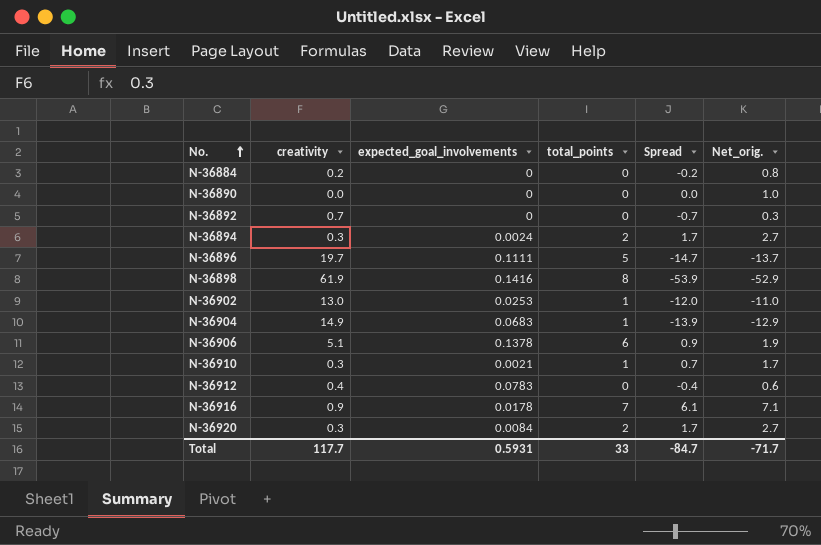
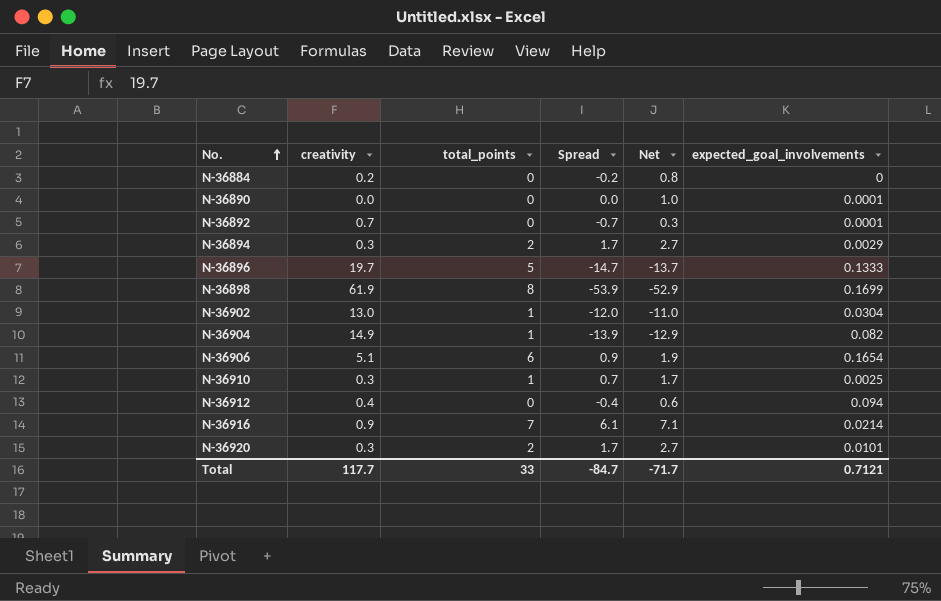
column name: Net_orig. -> Net
column expected_goal_involvements | position: 3 -> 6
N-36890 | expected_goal_involvements: 0 -> 0.0001
N-36892 | expected_goal_involvements: 0 -> 0.0001
N-36894 | expected_goal_involvements: 0.0024 -> 0.0029
N-36896 | expected_goal_involvements: 0.1111 -> 0.1333
N-36898 | expected_goal_involvements: 0.1416 -> 0.1699
N-36902 | expected_goal_involvements: 0.0253 -> 0.0304
N-36904 | expected_goal_involvements: 0.0683 -> 0.082
N-36906 | expected_goal_involvements: 0.1378 -> 0.1654
N-36910 | expected_goal_involvements: 0.0021 -> 0.0025
N-36912 | expected_goal_involvements: 0.0783 -> 0.094
N-36916 | expected_goal_involvements: 0.0178 -> 0.0214
N-36920 | expected_goal_involvements: 0.0084 -> 0.0101
Total | expected_goal_involvements: 0.5931 -> 0.7121

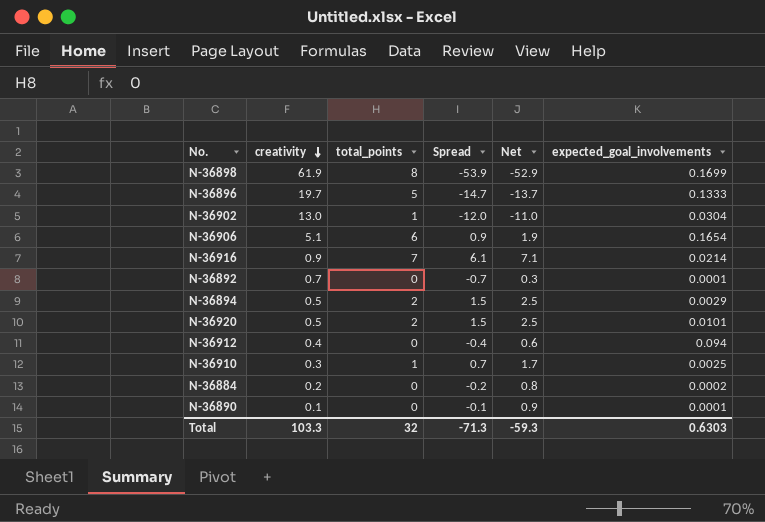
row order: No. ascending -> creativity descending
row N-36904: 14.9 | 1 | -13.9 | -12.9 | 0.082 -> none
N-36894 | creativity: 0.3 -> 0.5
N-36894 | Spread: 1.7 -> 1.5
N-36894 | Net: 2.7 -> 2.5
N-36920 | creativity: 0.3 -> 0.5
N-36920 | Spread: 1.7 -> 1.5
N-36920 | Net: 2.7 -> 2.5
N-36884 | expected_goal_involvements: 0 -> 0.0002
N-36890 | creativity: 0.0 -> 0.1
N-36890 | Spread: 0.0 -> -0.1
N-36890 | Net: 1.0 -> 0.9
Total | creativity: 117.7 -> 103.3
Total | total_points: 33 -> 32
Total | Spread: -84.7 -> -71.3
Total | Net: -71.7 -> -59.3
Total | expected_goal_involvements: 0.7121 -> 0.6303

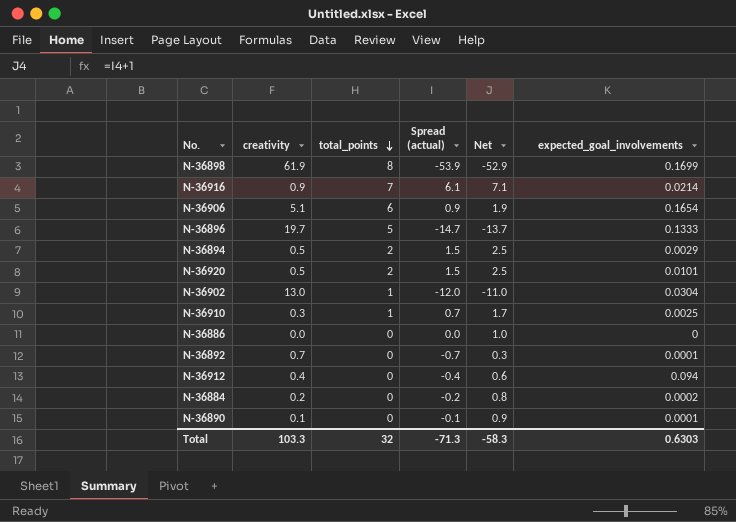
row order: creativity descending -> total_points descending
column name: Spread -> Spread (actual)
row N-36886: none -> 0.0 | 0 | 0.0 | 1.0 | 0
Total | Net: -59.3 -> -58.3

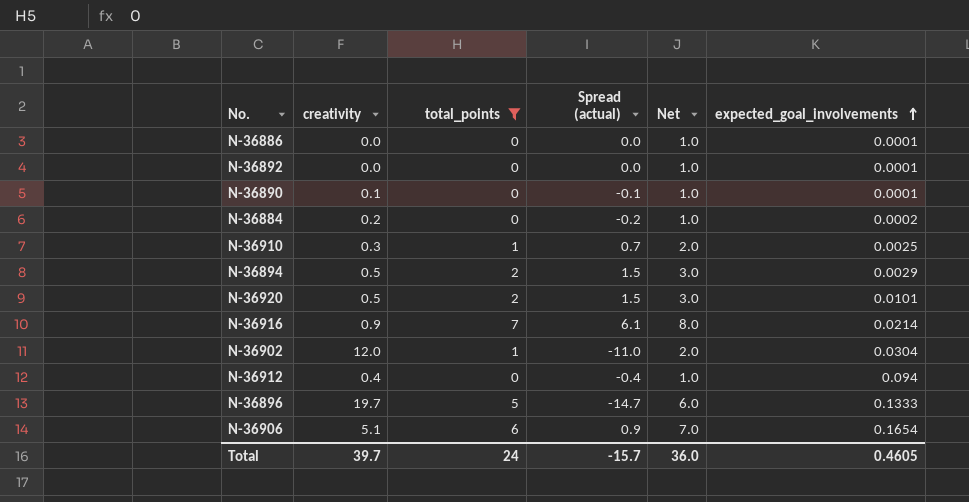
filter: none -> total_points != 8
row order: total_points descending -> expected_goal_involvements ascending
column Net | formula: [Spread (actual)] + 1 -> [total_points] + 1
N-36886 | expected_goal_involvements: 0 -> 0.0001
N-36892 | creativity: 0.7 -> 0.0
N-36892 | Spread (actual): -0.7 -> 0.0
N-36902 | creativity: 13.0 -> 12.0
N-36902 | Spread (actual): -12.0 -> -11.0
Total | creativity: 103.3 -> 39.7
Total | total_points: 32 -> 24
Total | Spread (actual): -71.3 -> -15.7
Total | Net: -58.3 -> 36.0
Total | expected_goal_involvements: 0.6303 -> 0.4605

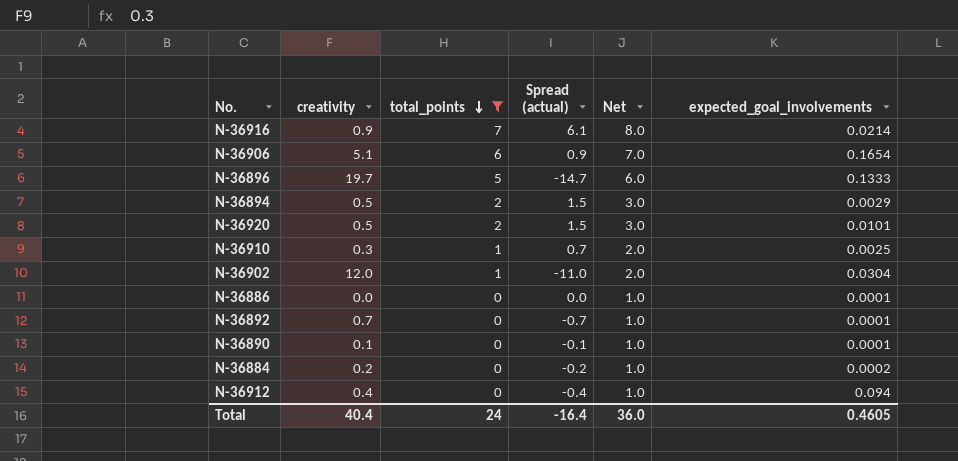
row order: expected_goal_involvements ascending -> total_points descending
N-36892 | creativity: 0.0 -> 0.7
N-36892 | Spread (actual): 0.0 -> -0.7
Total | creativity: 39.7 -> 40.4
Total | Spread (actual): -15.7 -> -16.4

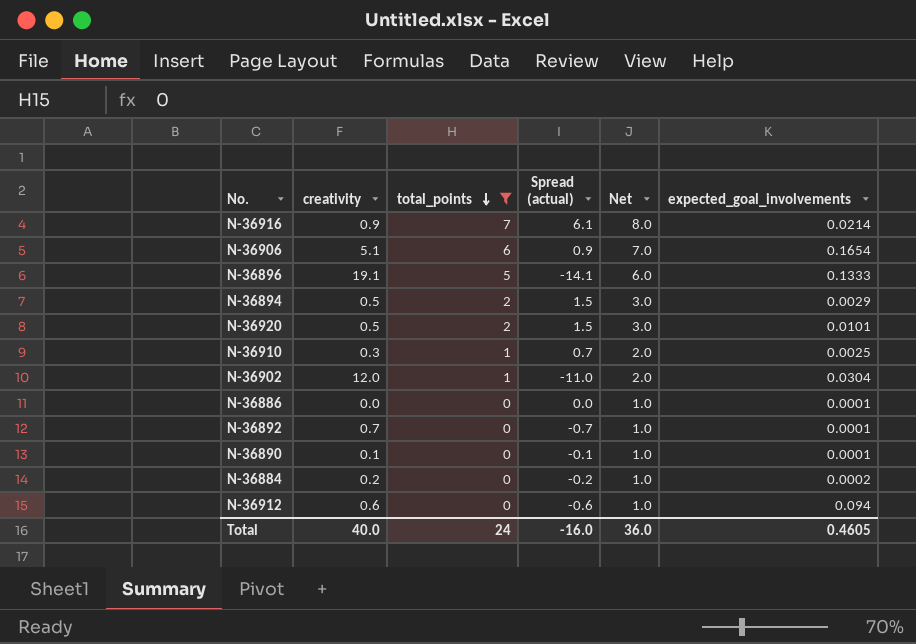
N-36896 | creativity: 19.7 -> 19.1
N-36896 | Spread (actual): -14.7 -> -14.1
N-36912 | creativity: 0.4 -> 0.6
N-36912 | Spread (actual): -0.4 -> -0.6
Total | creativity: 40.4 -> 40.0
Total | Spread (actual): -16.4 -> -16.0

